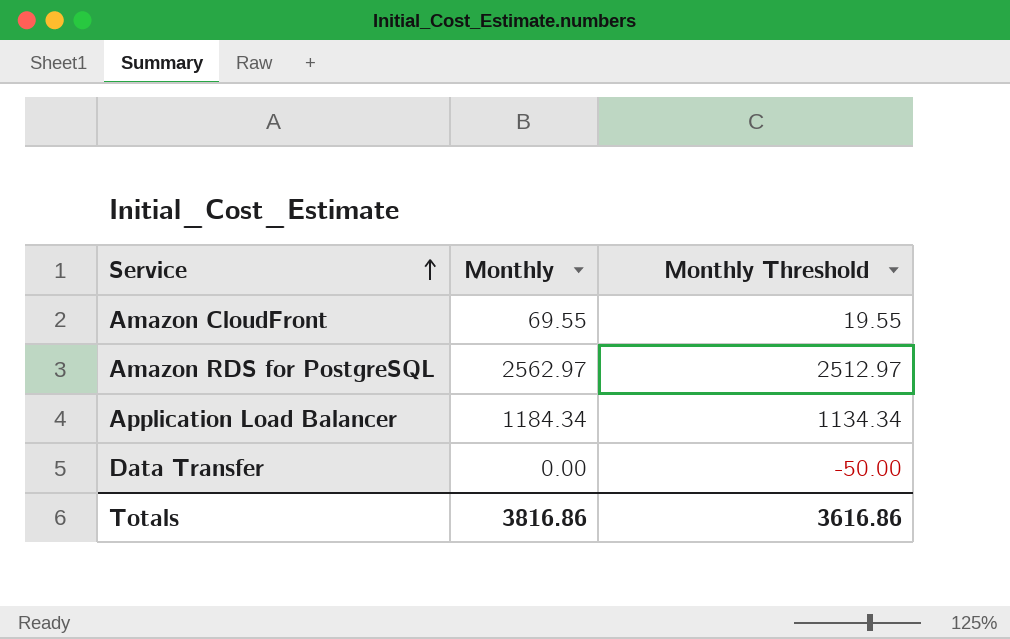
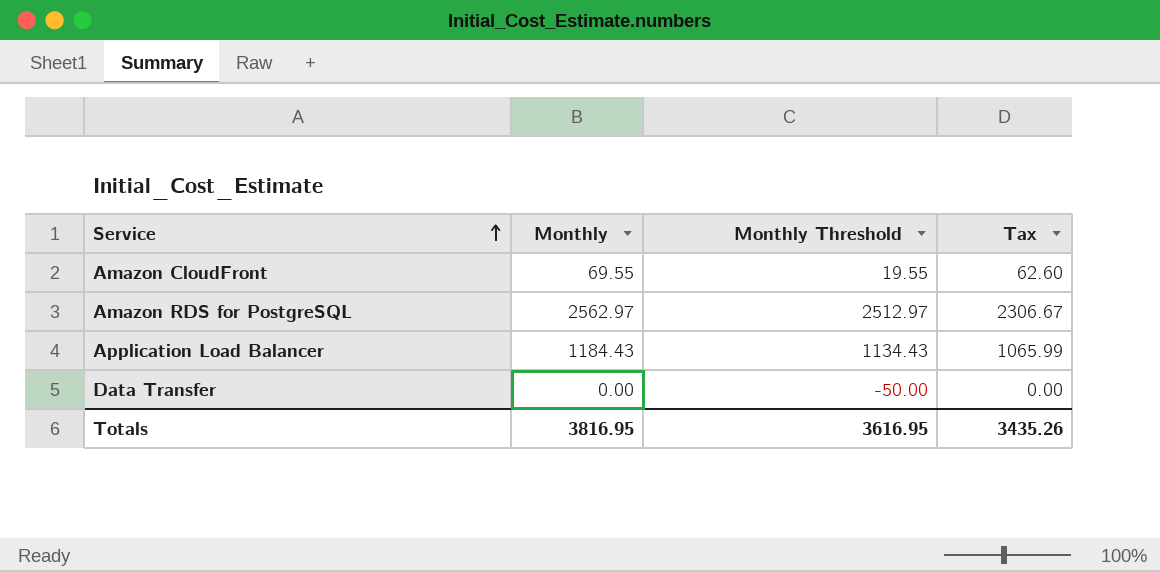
column Tax | formula: none -> [Monthly] * 0.9
Application Load Balancer | Monthly: 1184.34 -> 1184.43
Application Load Balancer | Monthly Threshold: 1134.34 -> 1134.43
Totals | Monthly: 3816.86 -> 3816.95
Totals | Monthly Threshold: 3616.86 -> 3616.95

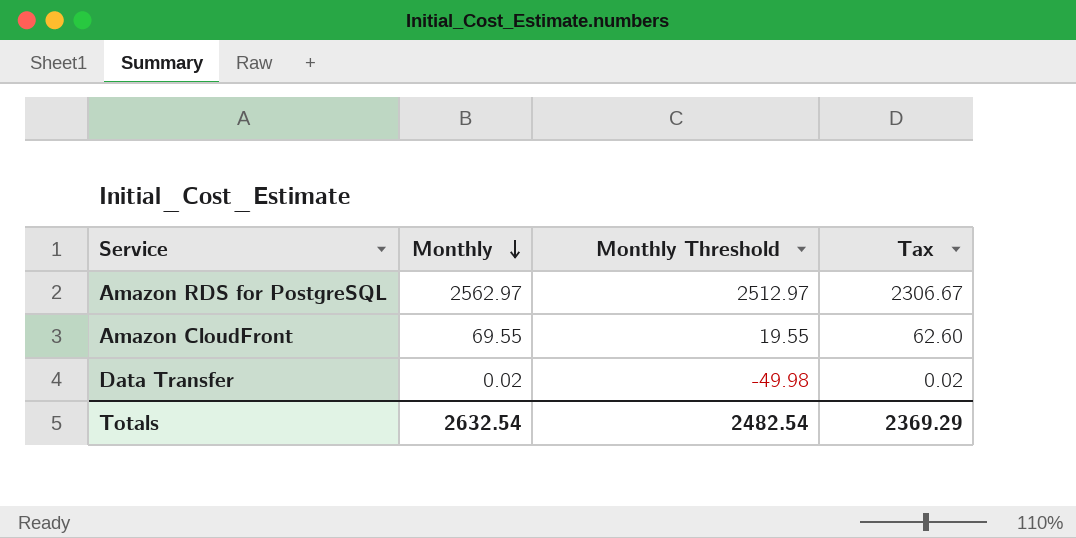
row order: Service ascending -> Monthly descending
row Application Load Balancer: 1184.43 | 1134.43 | 1065.99 -> none
Data Transfer | Monthly: 0.00 -> 0.02
Data Transfer | Monthly Threshold: -50.00 -> -49.98
Data Transfer | Tax: 0.00 -> 0.02
Totals | Monthly: 3816.95 -> 2632.54
Totals | Monthly Threshold: 3616.95 -> 2482.54
Totals | Tax: 3435.26 -> 2369.29

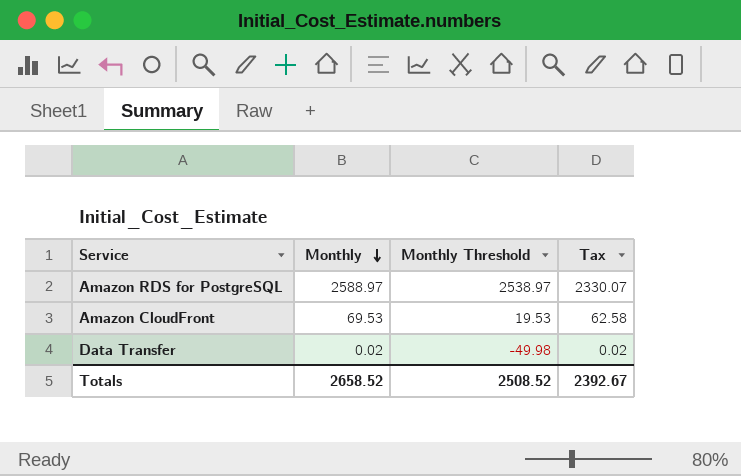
Amazon RDS for PostgreSQL | Monthly: 2562.97 -> 2588.97
Amazon RDS for PostgreSQL | Monthly Threshold: 2512.97 -> 2538.97
Amazon RDS for PostgreSQL | Tax: 2306.67 -> 2330.07
Amazon CloudFront | Monthly: 69.55 -> 69.53
Amazon CloudFront | Monthly Threshold: 19.55 -> 19.53
Amazon CloudFront | Tax: 62.60 -> 62.58
Totals | Monthly: 2632.54 -> 2658.52
Totals | Monthly Threshold: 2482.54 -> 2508.52
Totals | Tax: 2369.29 -> 2392.67

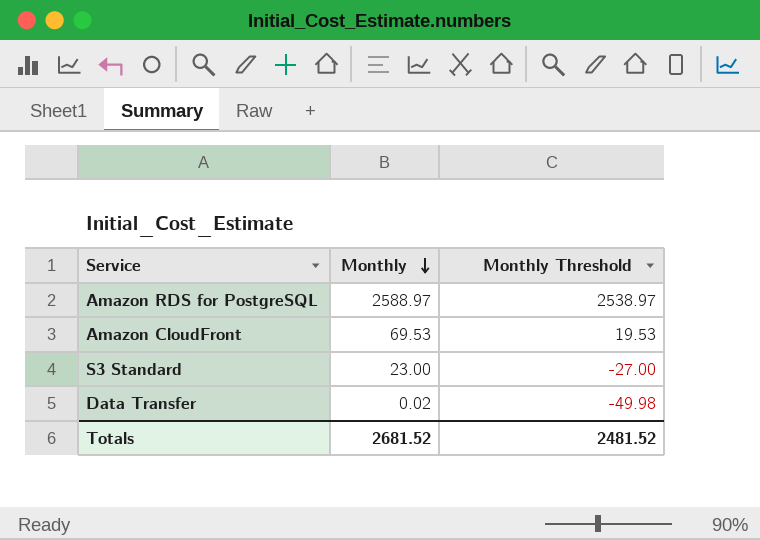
column Tax | formula: [Monthly] * 0.9 -> none
row S3 Standard: none -> 23.00 | -27.00
Totals | Monthly: 2658.52 -> 2681.52
Totals | Monthly Threshold: 2508.52 -> 2481.52

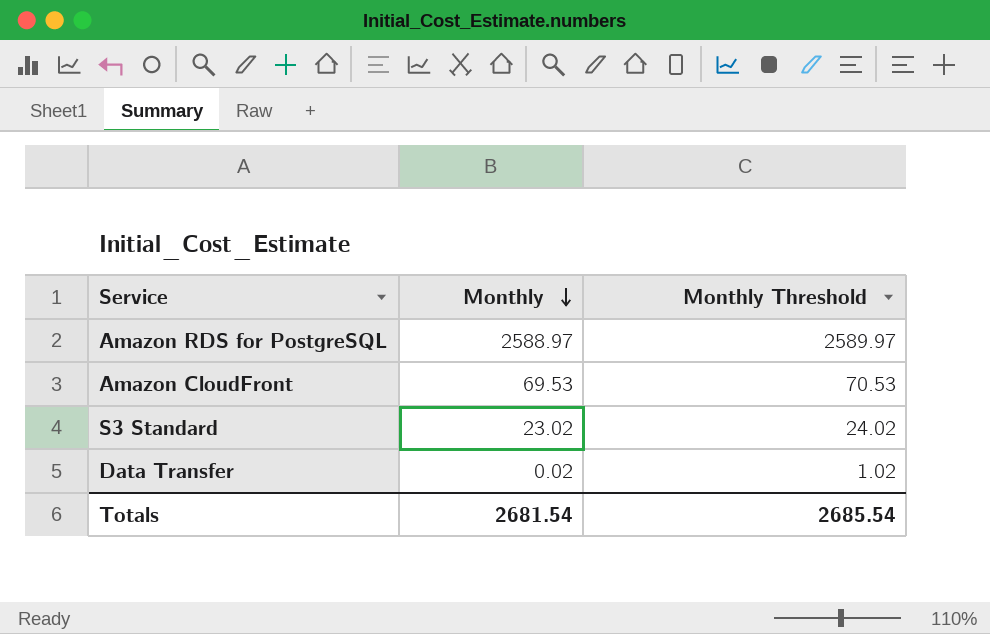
column Monthly Threshold | formula: [Monthly] - 50 -> [Monthly] + 1
S3 Standard | Monthly: 23.00 -> 23.02
Totals | Monthly: 2681.52 -> 2681.54
Totals | Monthly Threshold: 2481.52 -> 2685.54

